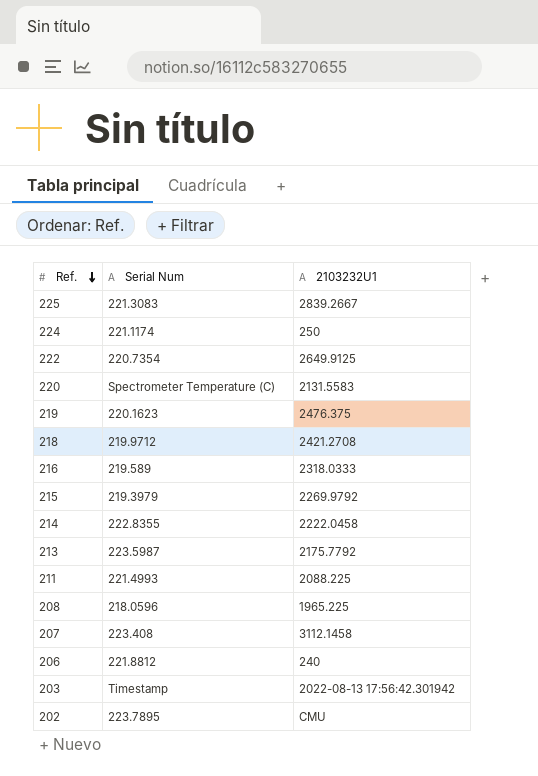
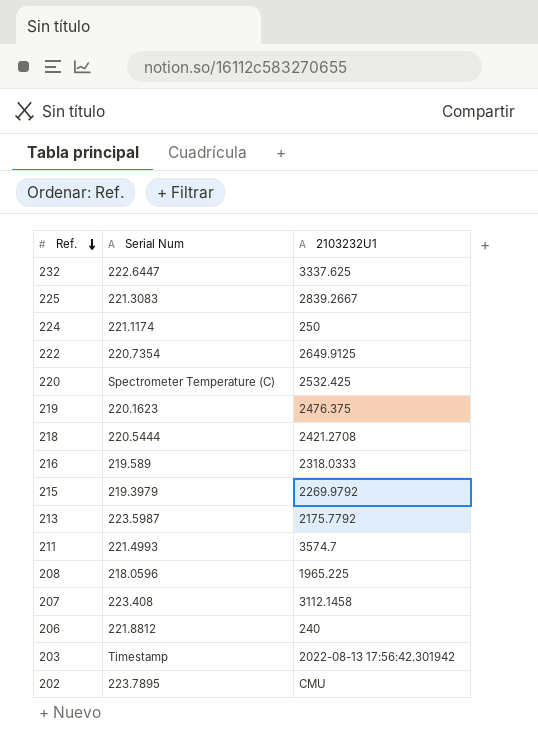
row 214: 222.8355 | 2222.0458 -> none
row 232: none -> 222.6447 | 3337.625
220 | 2103232U1: 2131.5583 -> 2532.425
218 | Serial Num: 219.9712 -> 220.5444
211 | 2103232U1: 2088.225 -> 3574.7

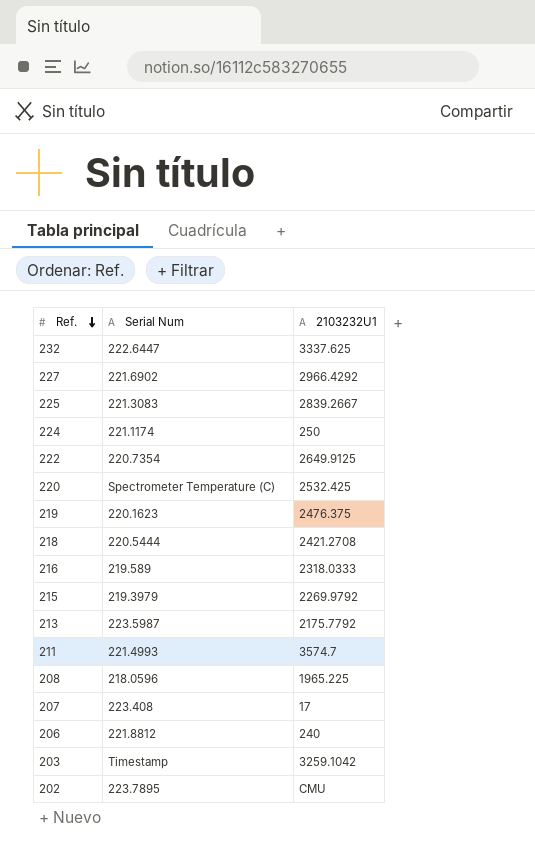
row 227: none -> 221.6902 | 2966.4292
207 | 2103232U1: 3112.1458 -> 17
203 | 2103232U1: 2022-08-13 17:56:42.301942 -> 3259.1042

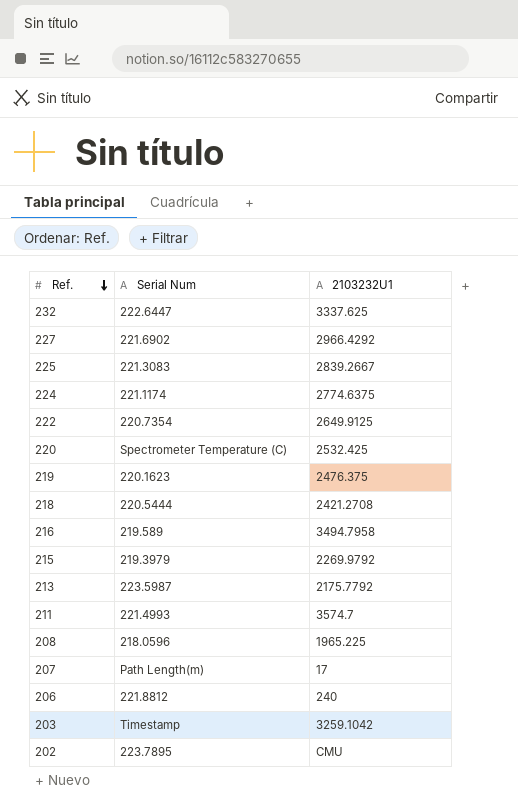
224 | 2103232U1: 250 -> 2774.6375
216 | 2103232U1: 2318.0333 -> 3494.7958
207 | Serial Num: 223.408 -> Path Length(m)

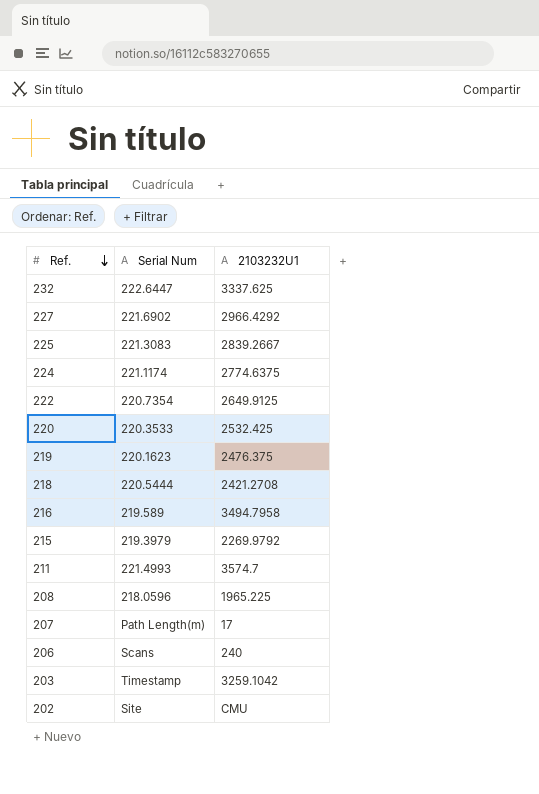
row 213: 223.5987 | 2175.7792 -> none
220 | Serial Num: Spectrometer Temperature (C) -> 220.3533
206 | Serial Num: 221.8812 -> Scans
202 | Serial Num: 223.7895 -> Site

